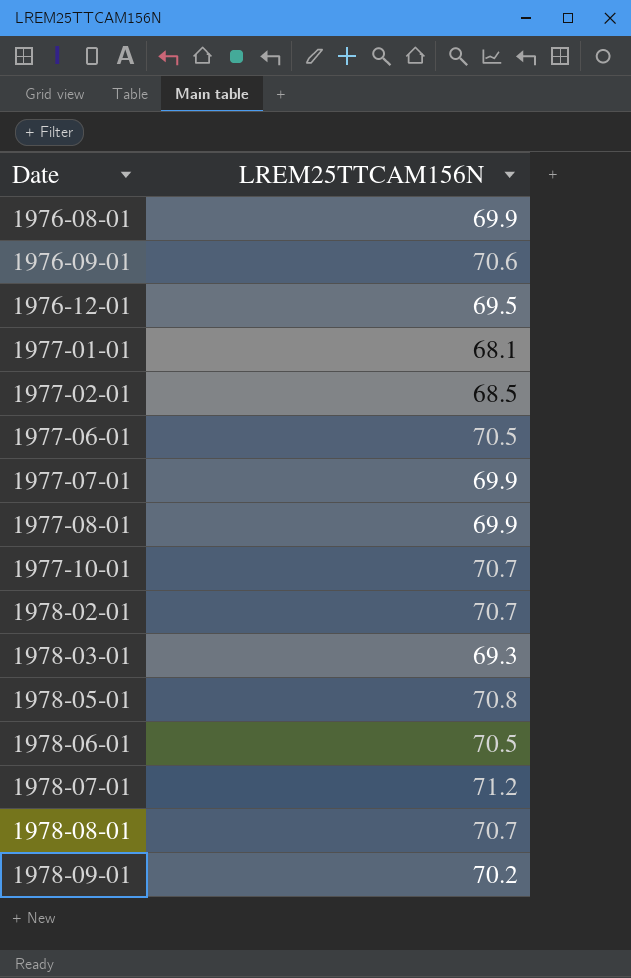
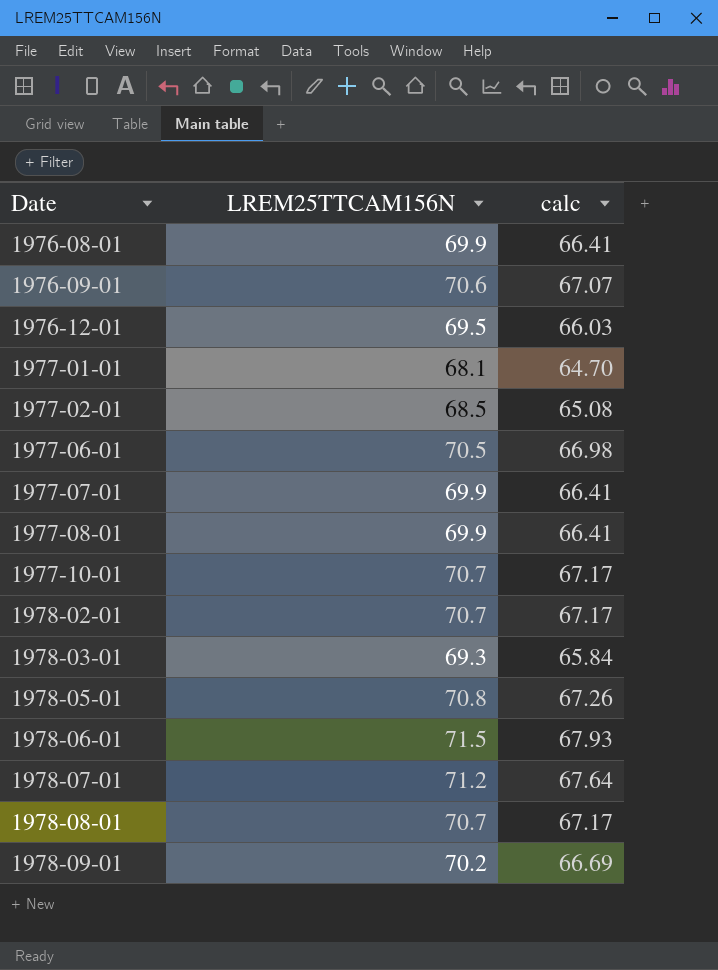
column calc | formula: none -> [LREM25TTCAM156N] * 0.95
1978-06-01 | LREM25TTCAM156N: 70.5 -> 71.5

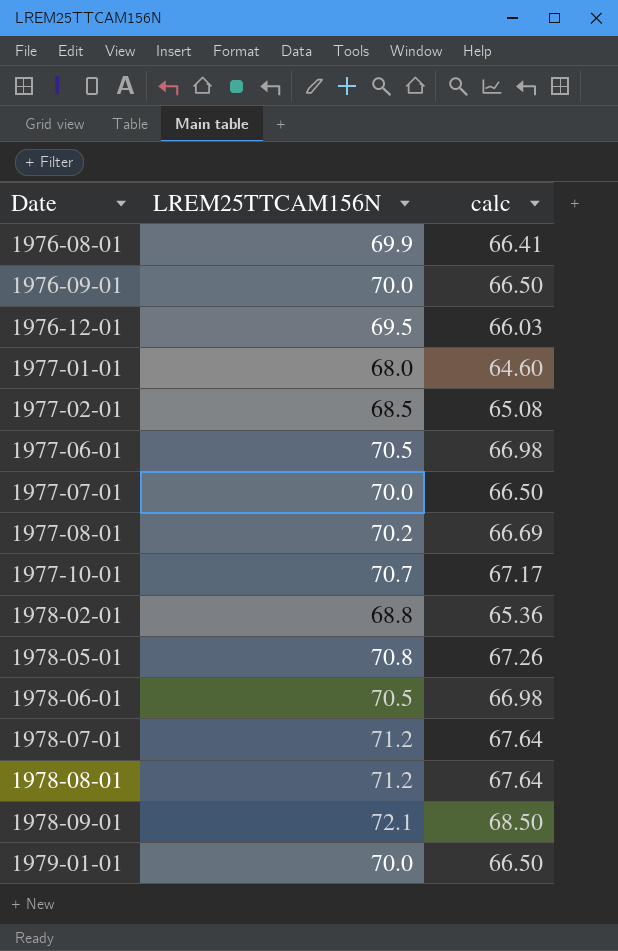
row 1978-03-01: 69.3 | 65.84 -> none
1976-09-01 | LREM25TTCAM156N: 70.6 -> 70.0
1976-09-01 | calc: 67.07 -> 66.50
1977-01-01 | LREM25TTCAM156N: 68.1 -> 68.0
1977-01-01 | calc: 64.70 -> 64.60
1977-07-01 | LREM25TTCAM156N: 69.9 -> 70.0
1977-07-01 | calc: 66.41 -> 66.50
1977-08-01 | LREM25TTCAM156N: 69.9 -> 70.2
1977-08-01 | calc: 66.41 -> 66.69
1978-02-01 | LREM25TTCAM156N: 70.7 -> 68.8
1978-02-01 | calc: 67.17 -> 65.36
1978-06-01 | LREM25TTCAM156N: 71.5 -> 70.5
1978-06-01 | calc: 67.93 -> 66.98
1978-08-01 | LREM25TTCAM156N: 70.7 -> 71.2
1978-08-01 | calc: 67.17 -> 67.64
1978-09-01 | LREM25TTCAM156N: 70.2 -> 72.1
1978-09-01 | calc: 66.69 -> 68.50
row 1979-01-01: none -> 70.0 | 66.50

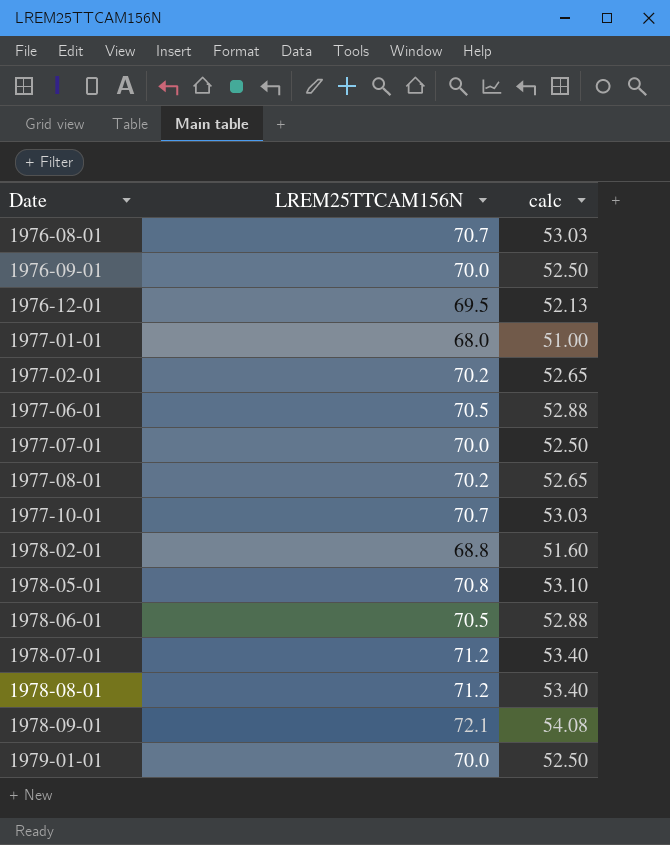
column calc | formula: [LREM25TTCAM156N] * 0.95 -> [LREM25TTCAM156N] * 0.75
1976-08-01 | LREM25TTCAM156N: 69.9 -> 70.7
1977-02-01 | LREM25TTCAM156N: 68.5 -> 70.2

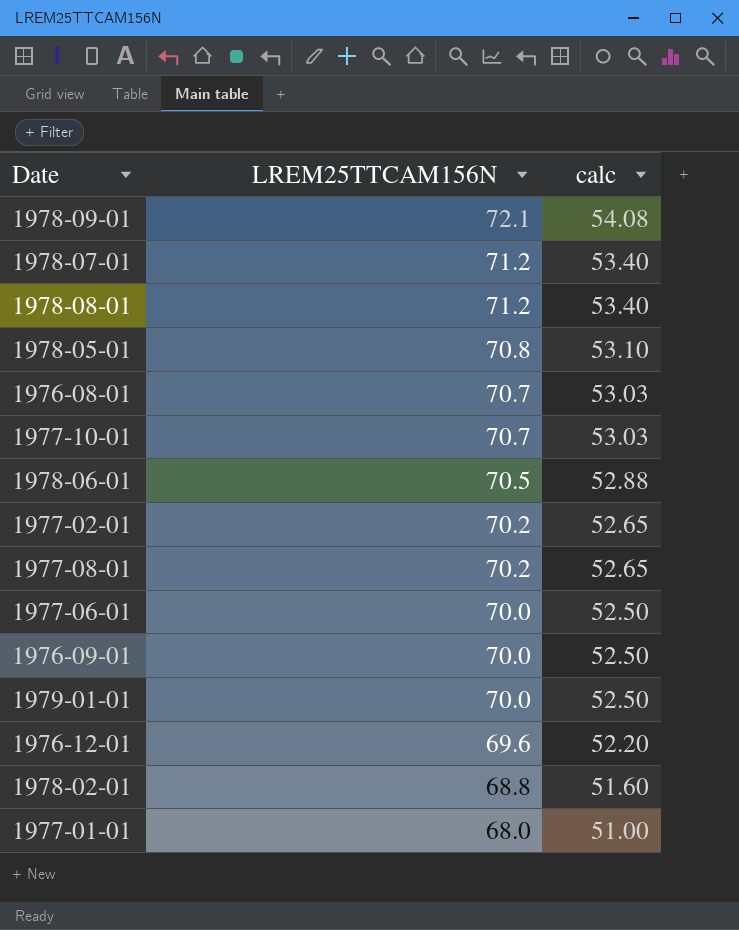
row order: Date ascending -> LREM25TTCAM156N descending
row 1977-07-01: 70.0 | 52.50 -> none
1977-06-01 | LREM25TTCAM156N: 70.5 -> 70.0
1977-06-01 | calc: 52.88 -> 52.50
1976-12-01 | LREM25TTCAM156N: 69.5 -> 69.6
1976-12-01 | calc: 52.13 -> 52.20

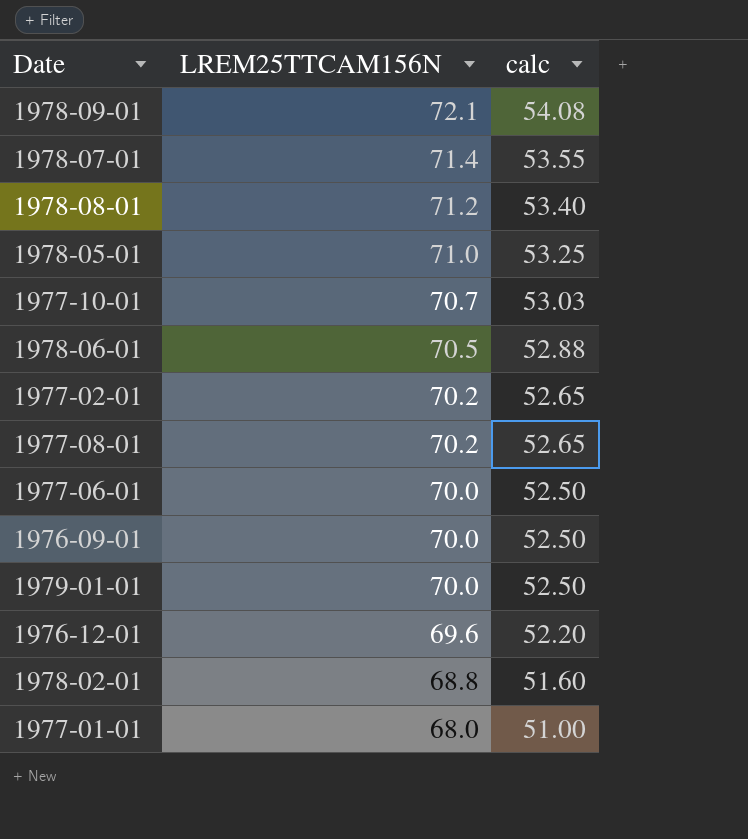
row 1976-08-01: 70.7 | 53.03 -> none
1978-07-01 | LREM25TTCAM156N: 71.2 -> 71.4
1978-07-01 | calc: 53.40 -> 53.55
1978-05-01 | LREM25TTCAM156N: 70.8 -> 71.0
1978-05-01 | calc: 53.10 -> 53.25

